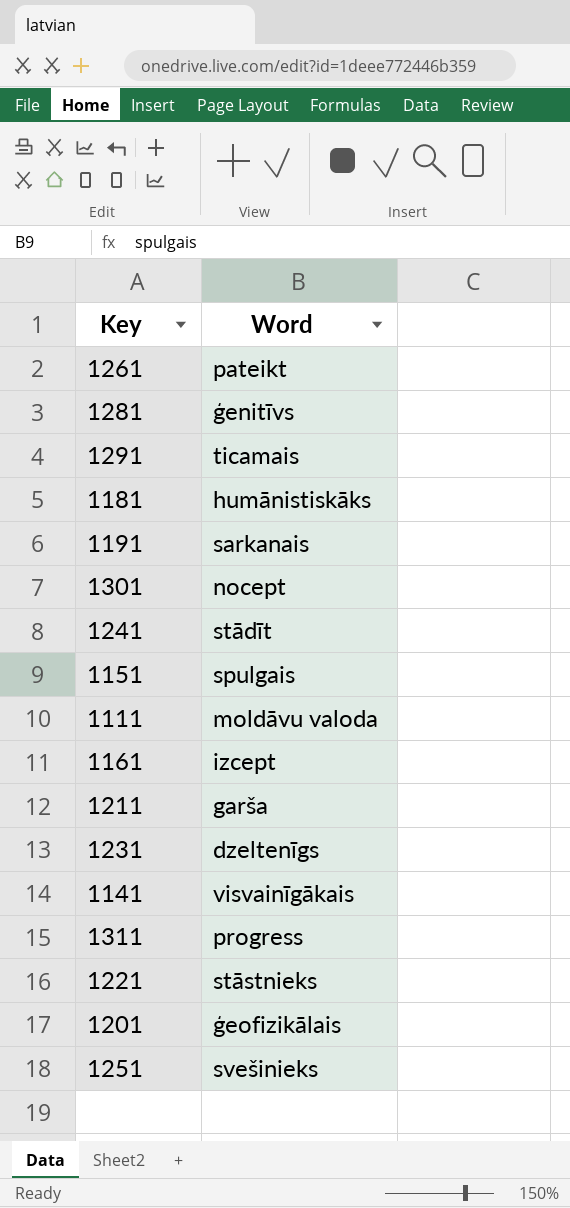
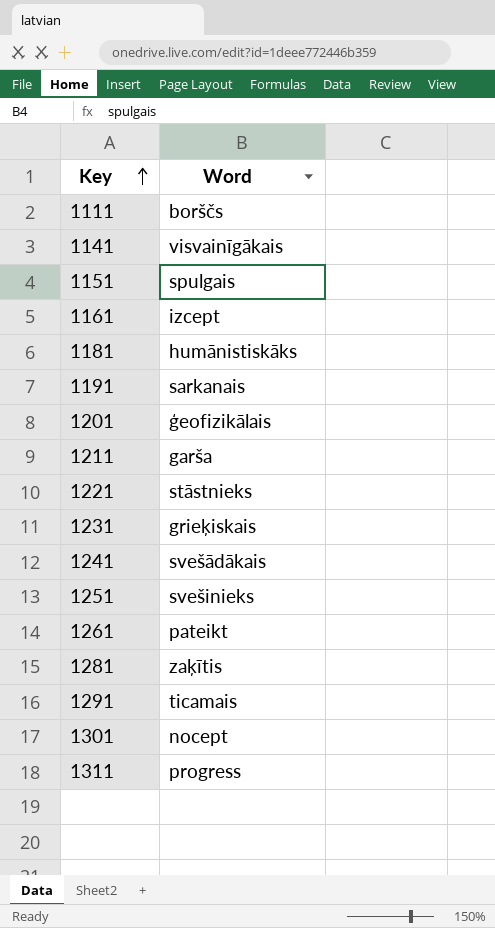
row order: none -> Key ascending
1111 | Word: moldāvu valoda -> borščs
1231 | Word: dzeltenīgs -> grieķiskais
1241 | Word: stādīt -> svešādākais
1281 | Word: ģenitīvs -> zaķītis

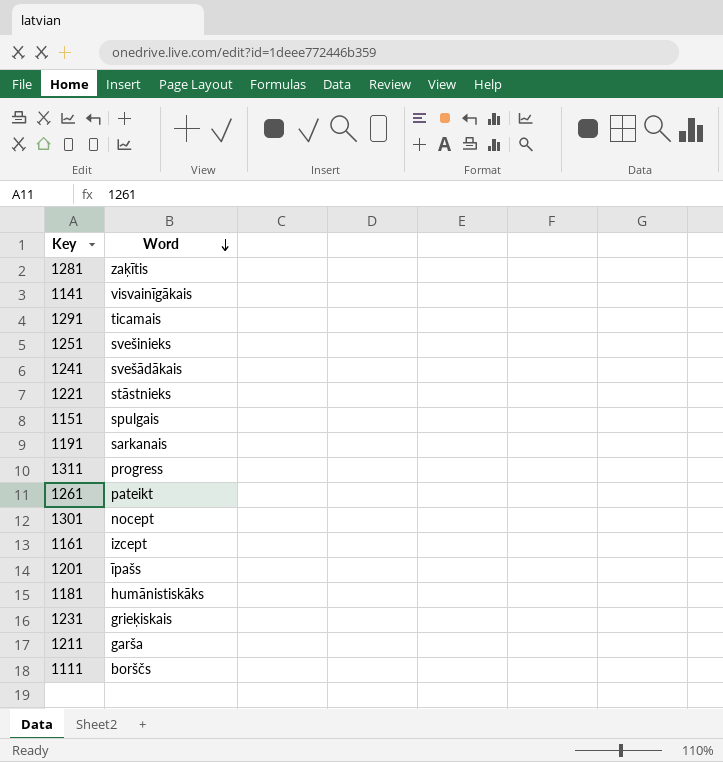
row order: Key ascending -> Word descending
1201 | Word: ģeofizikālais -> īpašs

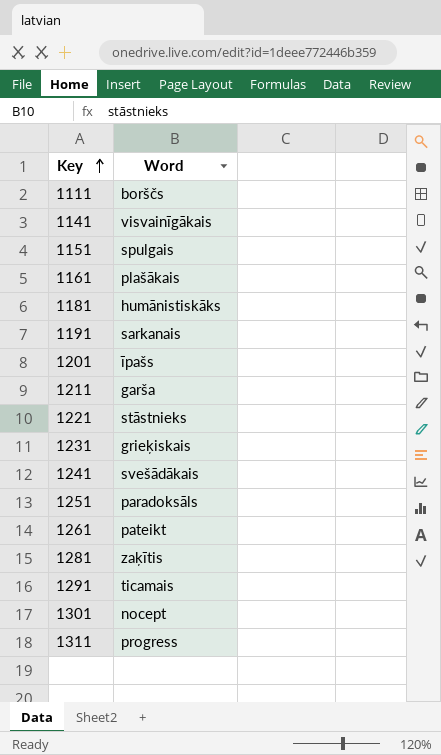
row order: Word descending -> Key ascending
1161 | Word: izcept -> plašākais
1251 | Word: svešinieks -> paradoksāls

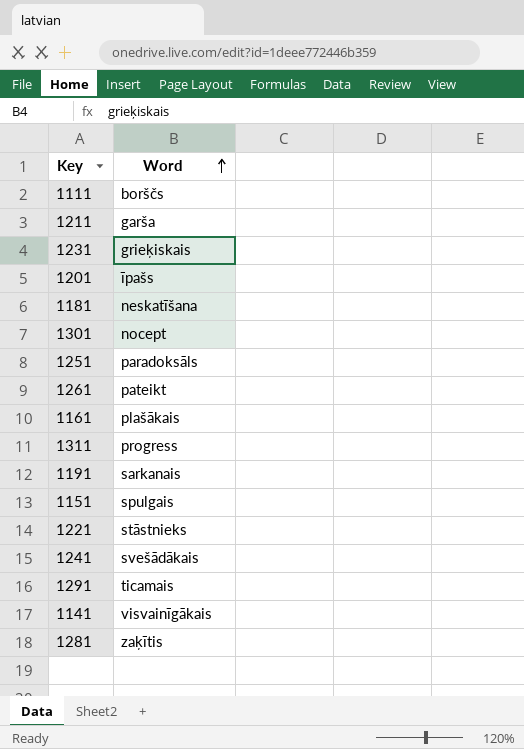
row order: Key ascending -> Word ascending
1181 | Word: humānistiskāks -> neskatīšana

